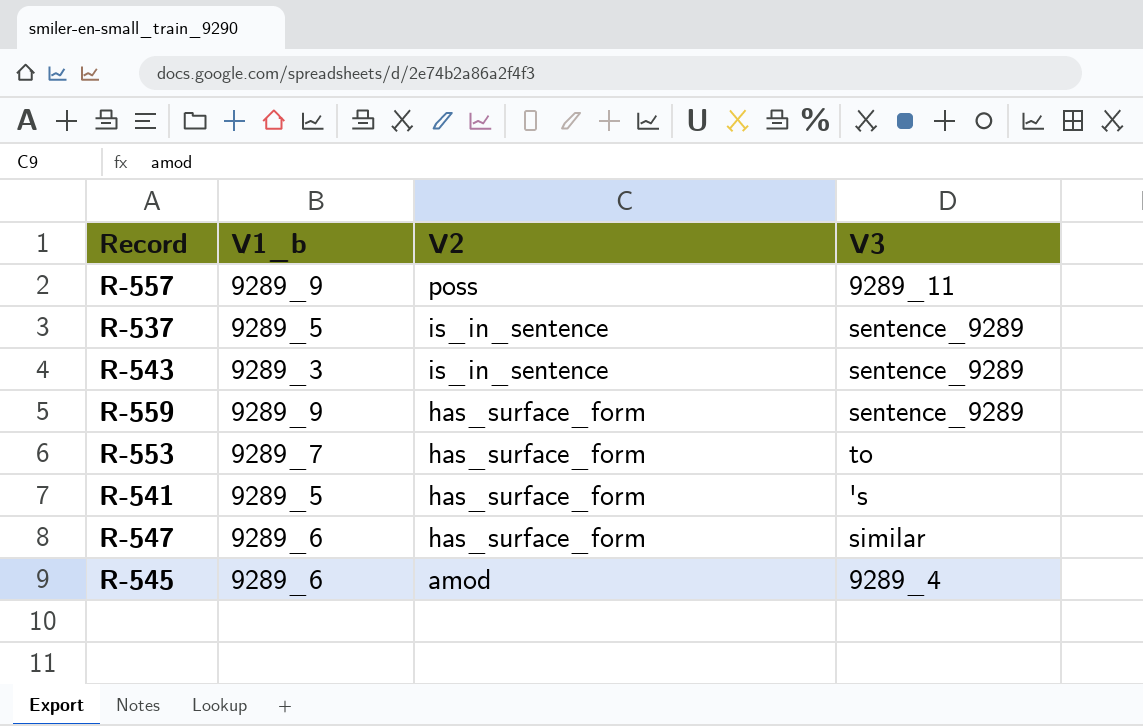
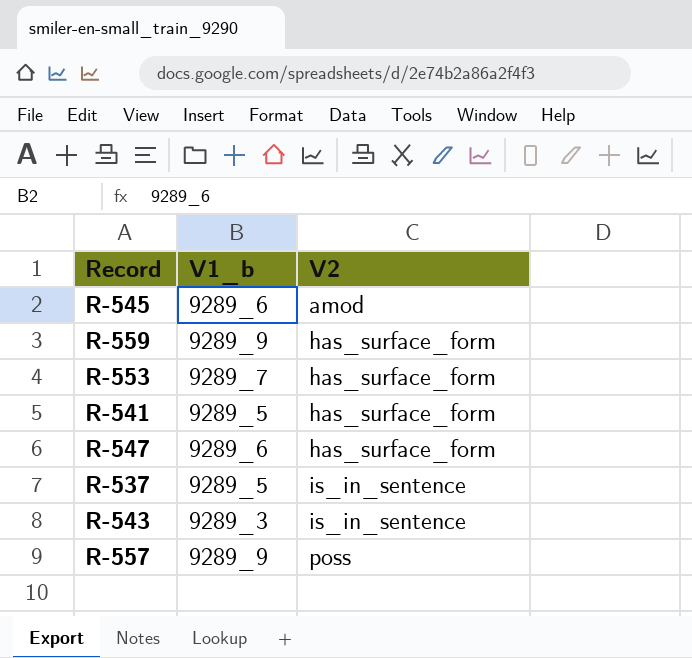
row order: V2 descending -> V2 ascending
column V3 | position: 4 -> none

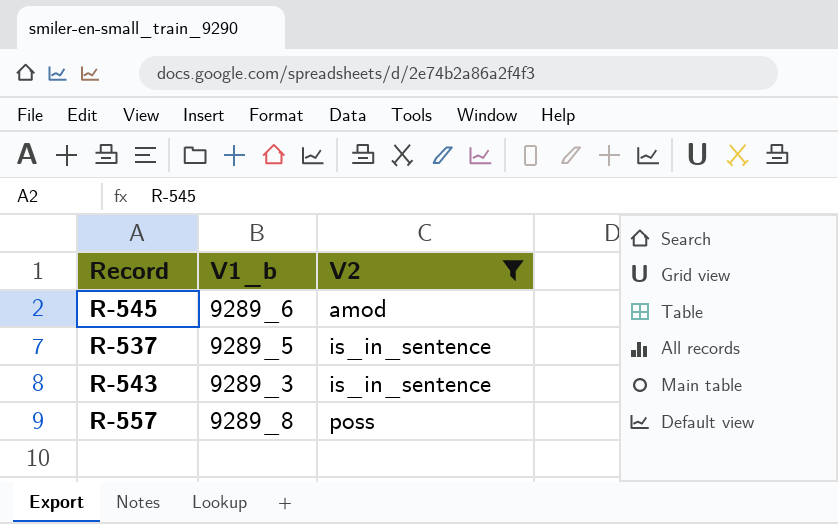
filter: none -> V2 != has_surface_form
R-557 | V1_b: 9289_9 -> 9289_8

